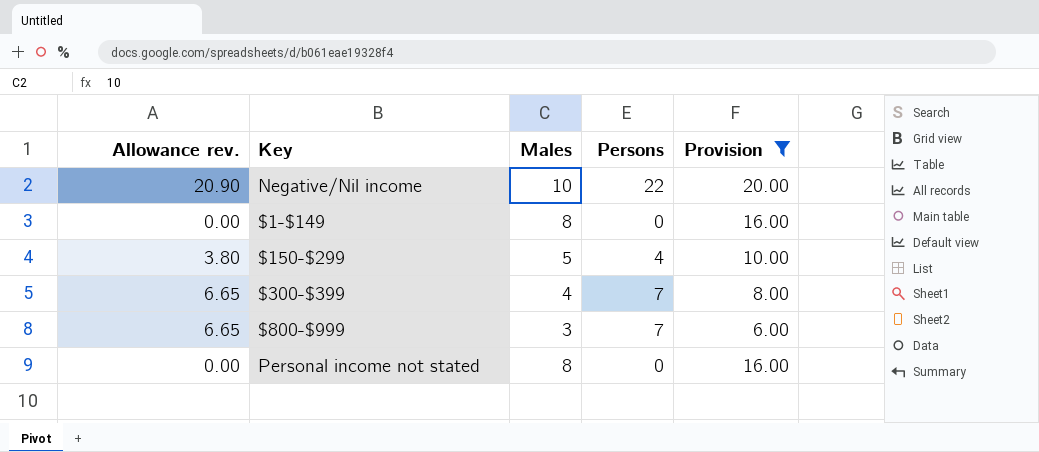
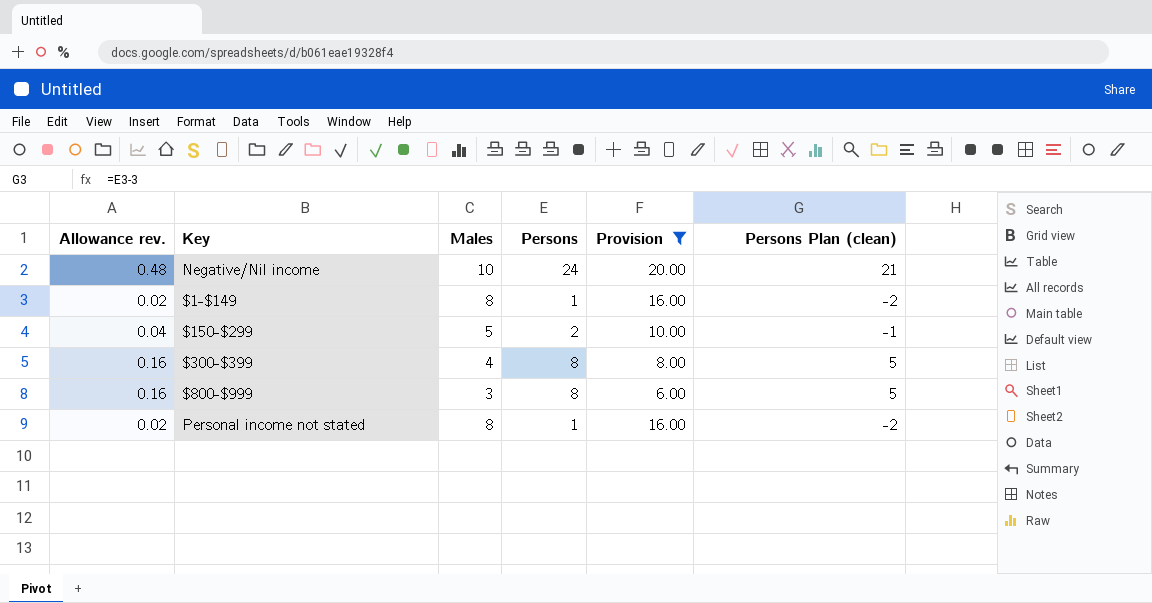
column Allowance rev. | formula: [Persons] * 0.95 -> [Persons] * 0.02
column Persons Plan (clean) | formula: none -> [Persons] - 3
Negative/Nil income | Persons: 22 -> 24
$1-$149 | Persons: 0 -> 1
$150-$299 | Persons: 4 -> 2
$300-$399 | Persons: 7 -> 8
$800-$999 | Persons: 7 -> 8
Personal income not stated | Persons: 0 -> 1

